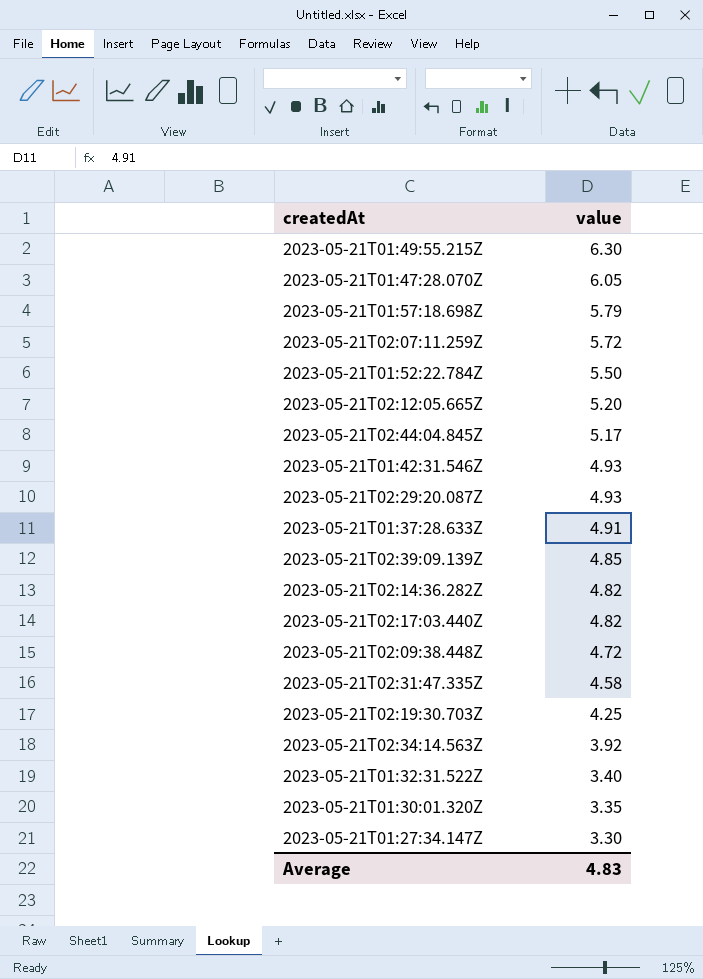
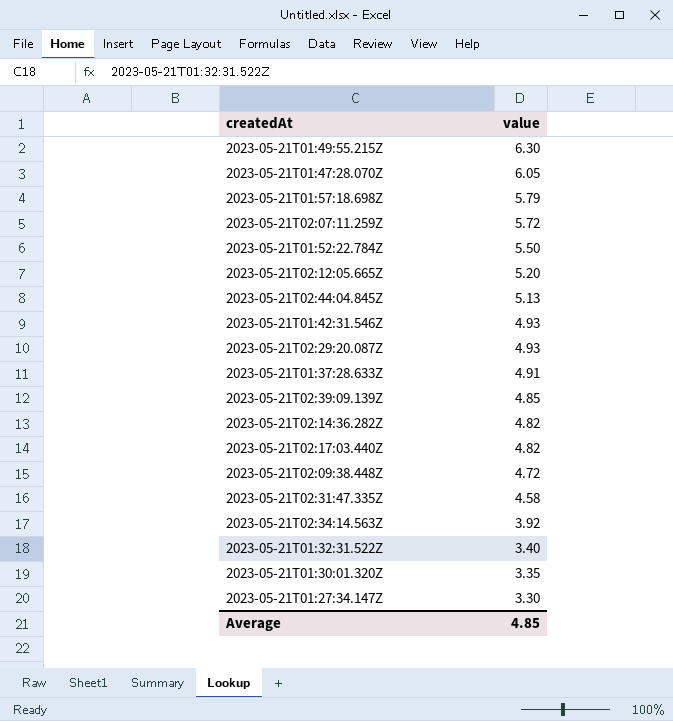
row 2023-05-21T02:19:30.703Z: 4.25 -> none
2023-05-21T02:44:04.845Z | value: 5.17 -> 5.13
Average | value: 4.83 -> 4.85

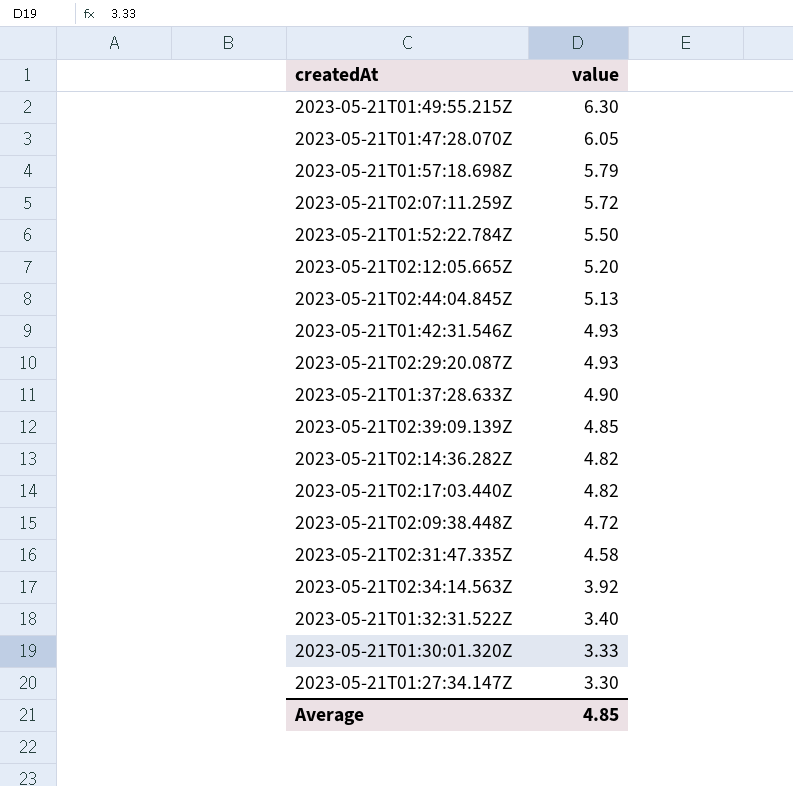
2023-05-21T01:37:28.633Z | value: 4.91 -> 4.90
2023-05-21T01:30:01.320Z | value: 3.35 -> 3.33

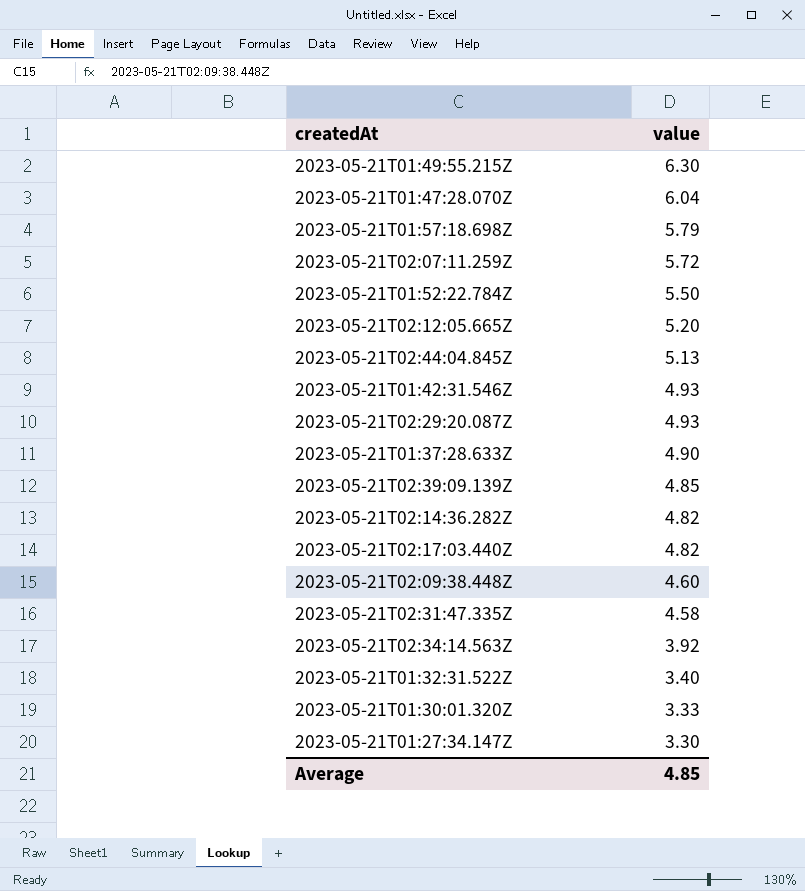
2023-05-21T01:47:28.070Z | value: 6.05 -> 6.04
2023-05-21T02:09:38.448Z | value: 4.72 -> 4.60

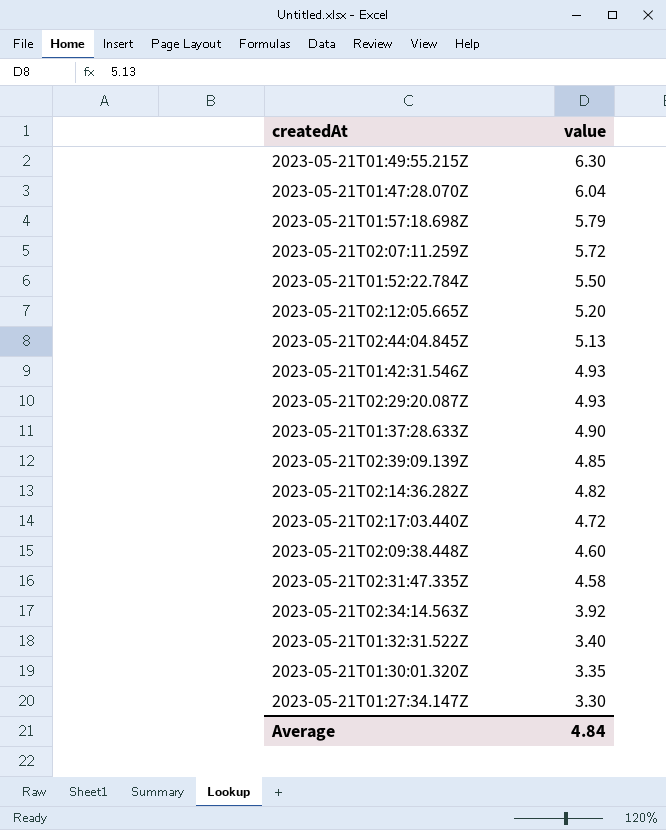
2023-05-21T02:17:03.440Z | value: 4.82 -> 4.72
2023-05-21T01:30:01.320Z | value: 3.33 -> 3.35
Average | value: 4.85 -> 4.84

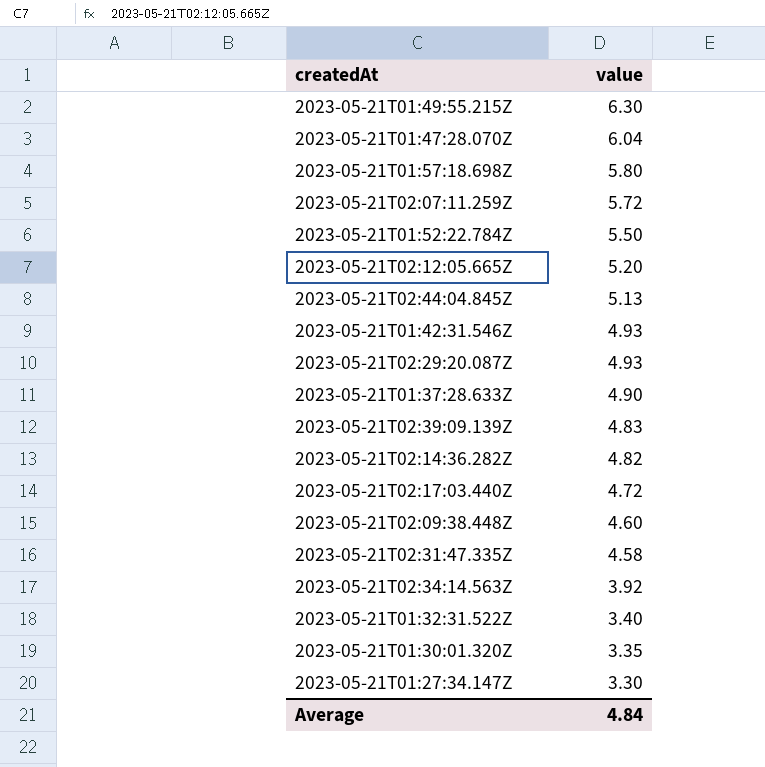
2023-05-21T01:57:18.698Z | value: 5.79 -> 5.80
2023-05-21T02:39:09.139Z | value: 4.85 -> 4.83

